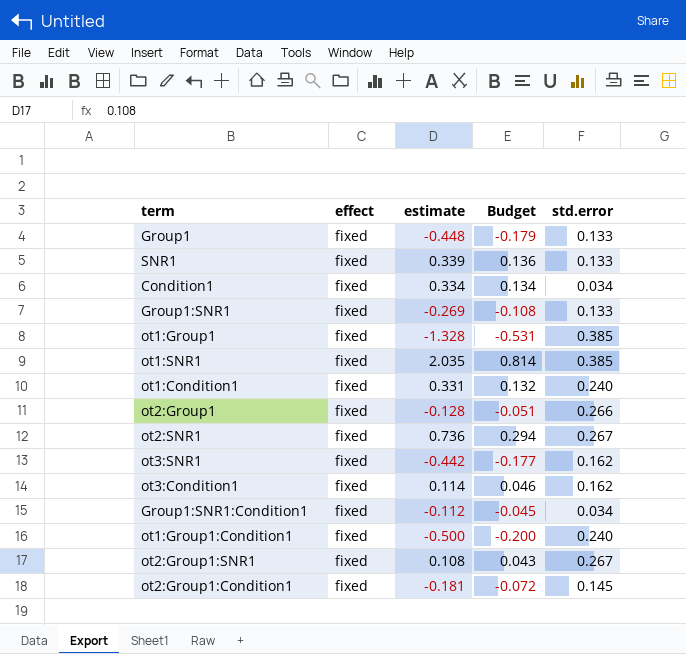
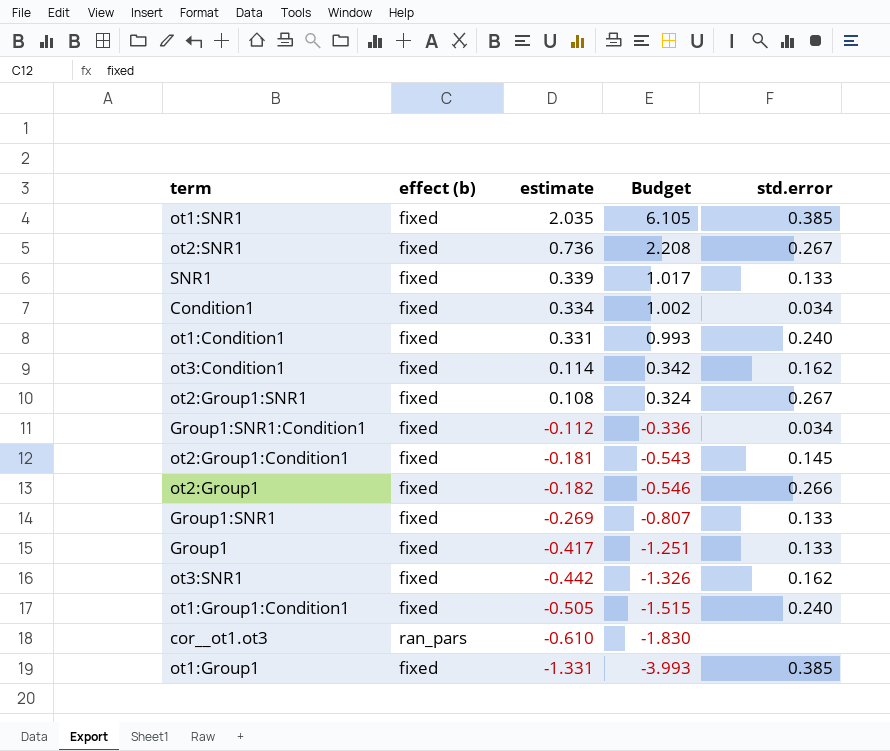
row order: none -> estimate descending
column name: effect -> effect (b)
column Budget | formula: [estimate] * 0.4 -> [estimate] * 3
ot2:Group1 | estimate: -0.128 -> -0.182
Group1 | estimate: -0.448 -> -0.417
ot1:Group1:Condition1 | estimate: -0.500 -> -0.505
row cor__ot1.ot3: none -> ran_pars | -0.610 | -1.830 | none
ot1:Group1 | estimate: -1.328 -> -1.331

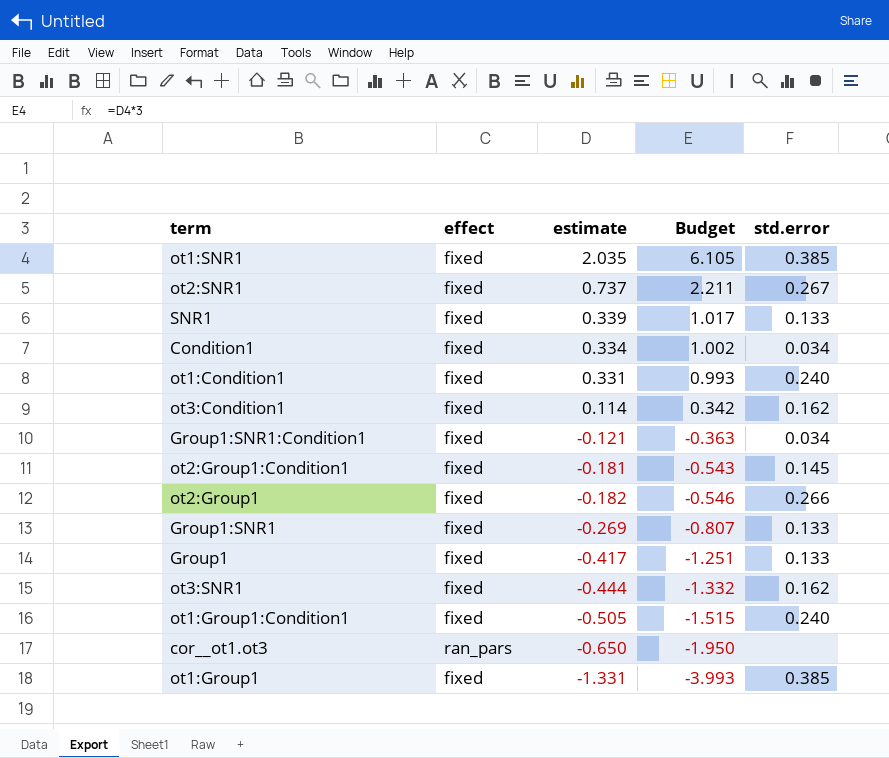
column name: effect (b) -> effect
row ot2:Group1:SNR1: fixed | 0.108 | 0.324 | 0.267 -> none
ot2:SNR1 | estimate: 0.736 -> 0.737
ot2:SNR1 | Budget: 2.208 -> 2.211
Group1:SNR1:Condition1 | estimate: -0.112 -> -0.121
Group1:SNR1:Condition1 | Budget: -0.336 -> -0.363
ot3:SNR1 | estimate: -0.442 -> -0.444
ot3:SNR1 | Budget: -1.326 -> -1.332
cor__ot1.ot3 | estimate: -0.610 -> -0.650
cor__ot1.ot3 | Budget: -1.830 -> -1.950

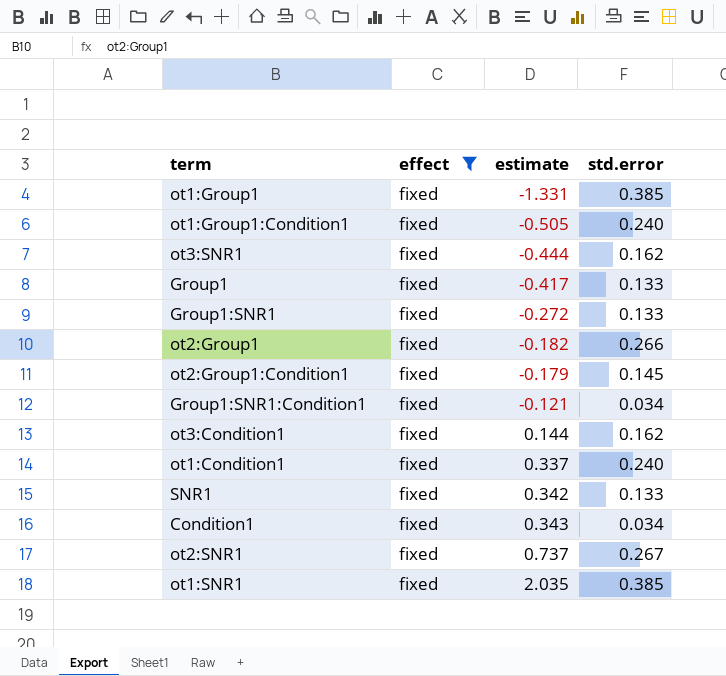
filter: none -> effect = fixed
row order: estimate descending -> estimate ascending
column Budget | formula: [estimate] * 3 -> none
Group1:SNR1 | estimate: -0.269 -> -0.272
ot2:Group1:Condition1 | estimate: -0.181 -> -0.179
ot3:Condition1 | estimate: 0.114 -> 0.144
ot1:Condition1 | estimate: 0.331 -> 0.337
SNR1 | estimate: 0.339 -> 0.342
Condition1 | estimate: 0.334 -> 0.343

